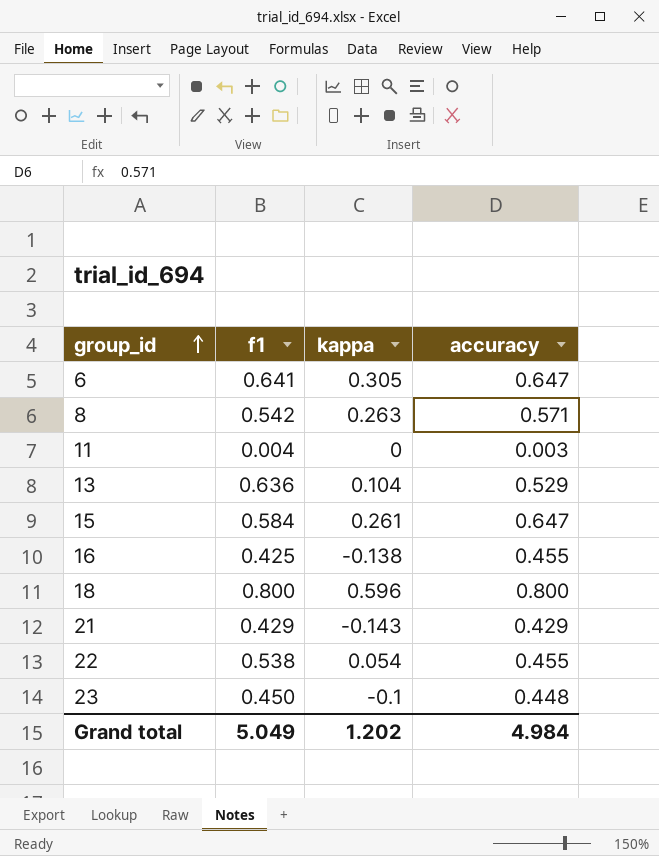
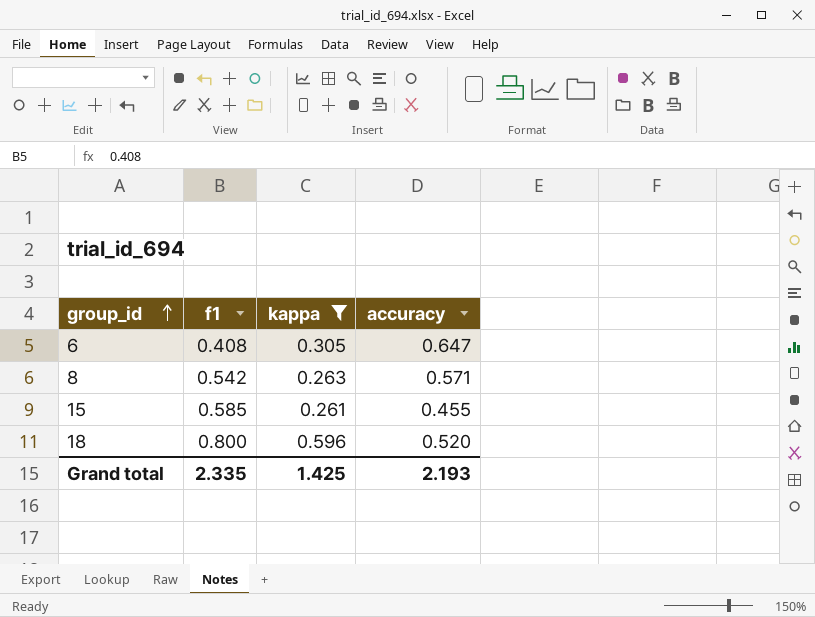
filter: none -> kappa >= 0.261
6 | f1: 0.641 -> 0.408
15 | f1: 0.584 -> 0.585
15 | accuracy: 0.647 -> 0.455
18 | accuracy: 0.800 -> 0.520
Grand total | f1: 5.049 -> 2.335
Grand total | kappa: 1.202 -> 1.425
Grand total | accuracy: 4.984 -> 2.193

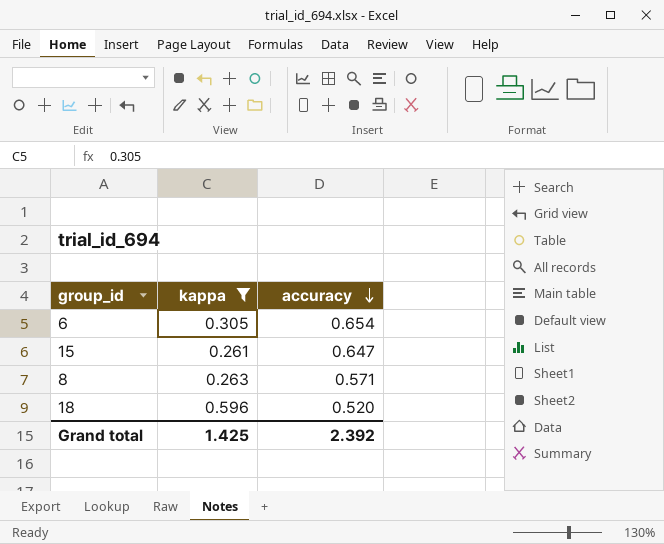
row order: group_id ascending -> accuracy descending
column f1 | position: 2 -> none
6 | accuracy: 0.647 -> 0.654
15 | accuracy: 0.455 -> 0.647
Grand total | accuracy: 2.193 -> 2.392

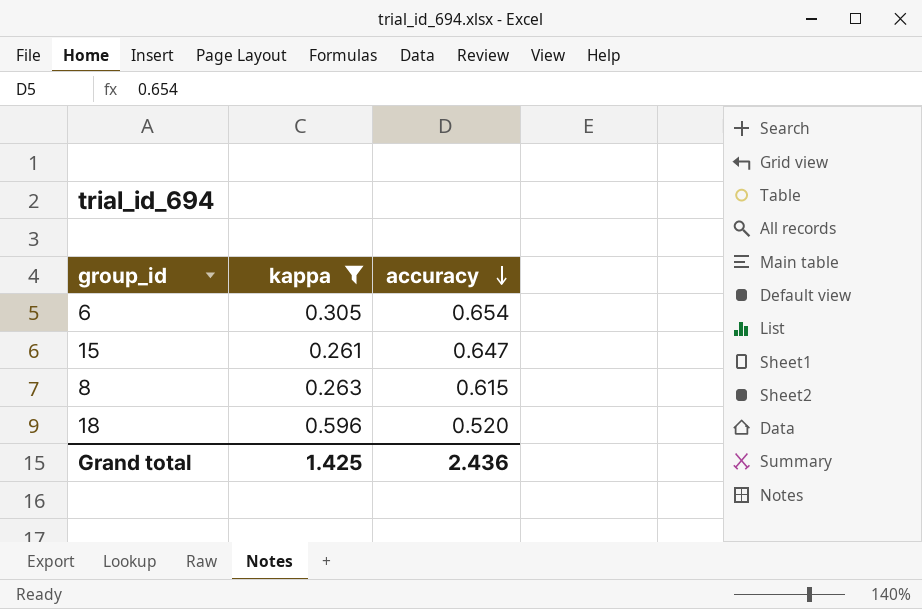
8 | accuracy: 0.571 -> 0.615
Grand total | accuracy: 2.392 -> 2.436

